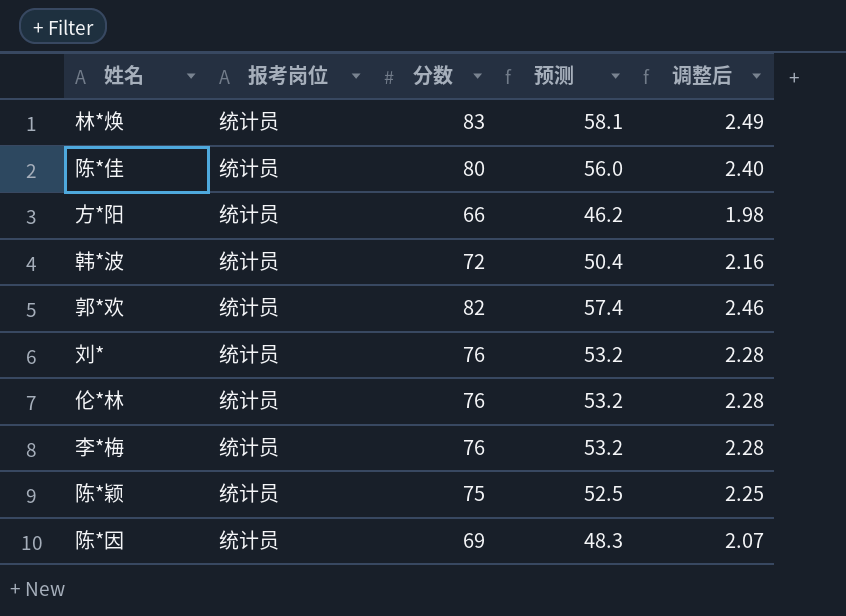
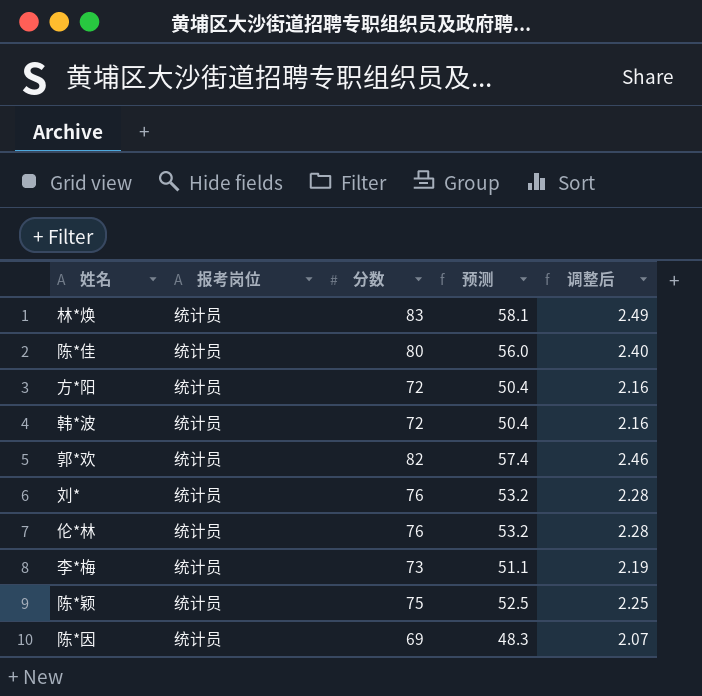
方*阳 | 分数: 66 -> 72
方*阳 | 预测: 46.2 -> 50.4
方*阳 | 调整后: 1.98 -> 2.16
李*梅 | 分数: 76 -> 73
李*梅 | 预测: 53.2 -> 51.1
李*梅 | 调整后: 2.28 -> 2.19

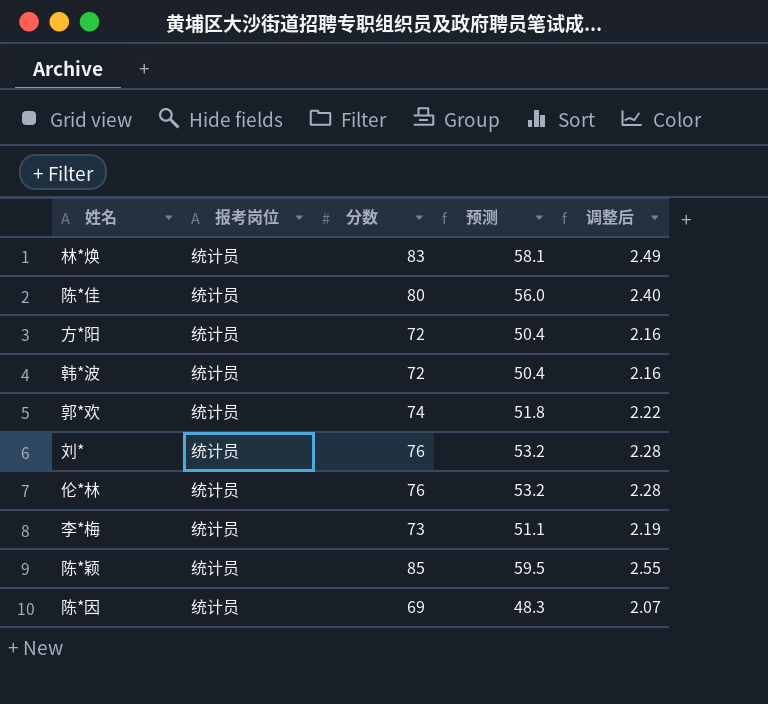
郭*欢 | 分数: 82 -> 74
郭*欢 | 预测: 57.4 -> 51.8
郭*欢 | 调整后: 2.46 -> 2.22
陈*颖 | 分数: 75 -> 85
陈*颖 | 预测: 52.5 -> 59.5
陈*颖 | 调整后: 2.25 -> 2.55

